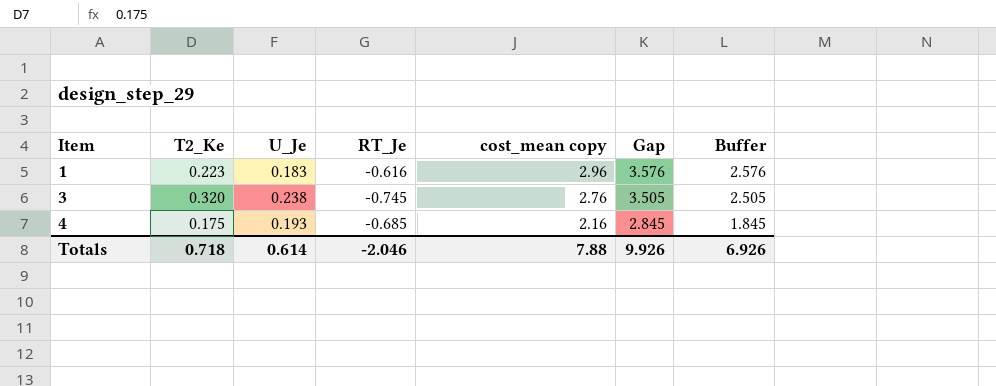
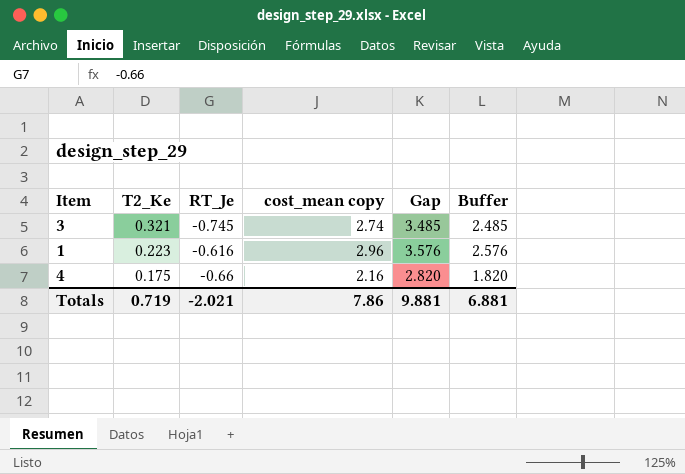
row order: Item ascending -> T2_Ke descending
column U_Je | position: 3 -> none
3 | T2_Ke: 0.320 -> 0.321
3 | cost_mean copy: 2.76 -> 2.74
3 | Gap: 3.505 -> 3.485
3 | Buffer: 2.505 -> 2.485
4 | RT_Je: -0.685 -> -0.66
4 | Gap: 2.845 -> 2.820
4 | Buffer: 1.845 -> 1.820
Totals | T2_Ke: 0.718 -> 0.719
Totals | RT_Je: -2.046 -> -2.021
Totals | cost_mean copy: 7.88 -> 7.86
Totals | Gap: 9.926 -> 9.881
Totals | Buffer: 6.926 -> 6.881

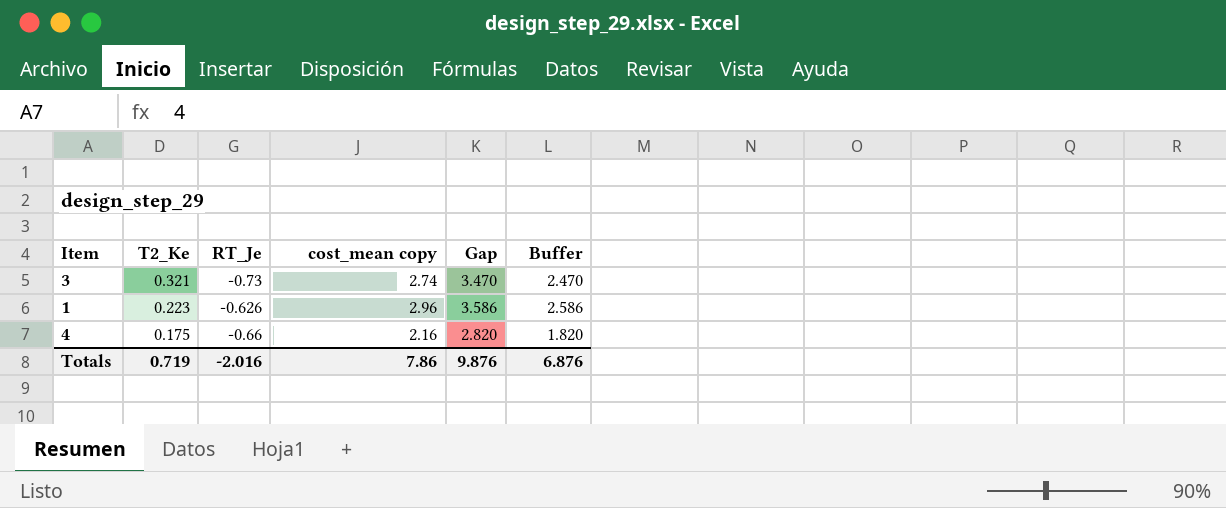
3 | RT_Je: -0.745 -> -0.73
3 | Gap: 3.485 -> 3.470
3 | Buffer: 2.485 -> 2.470
1 | RT_Je: -0.616 -> -0.626
1 | Gap: 3.576 -> 3.586
1 | Buffer: 2.576 -> 2.586
Totals | RT_Je: -2.021 -> -2.016
Totals | Gap: 9.881 -> 9.876
Totals | Buffer: 6.881 -> 6.876

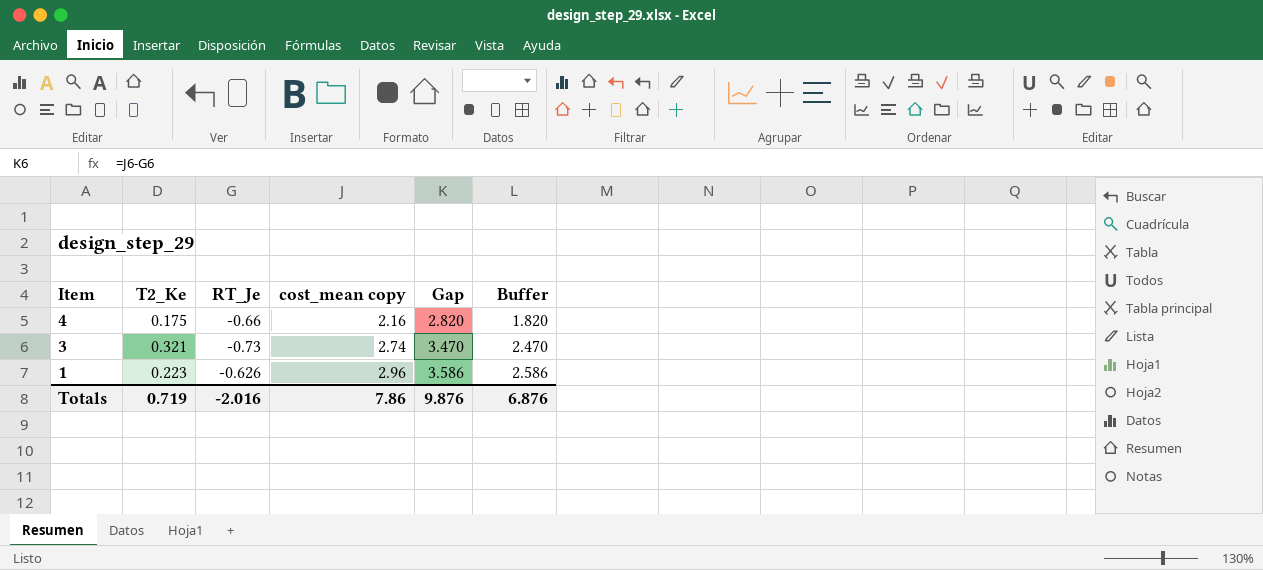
row order: T2_Ke descending -> Item descending

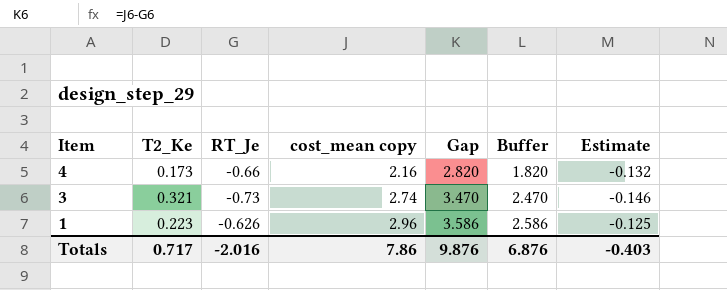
column Estimate | formula: none -> [RT_Je] * 0.2
4 | T2_Ke: 0.175 -> 0.173
Totals | T2_Ke: 0.719 -> 0.717

